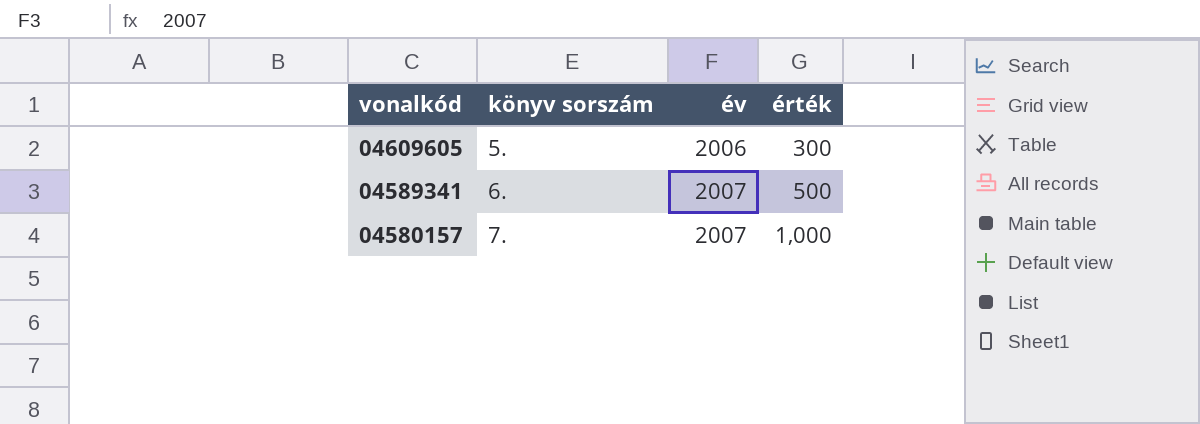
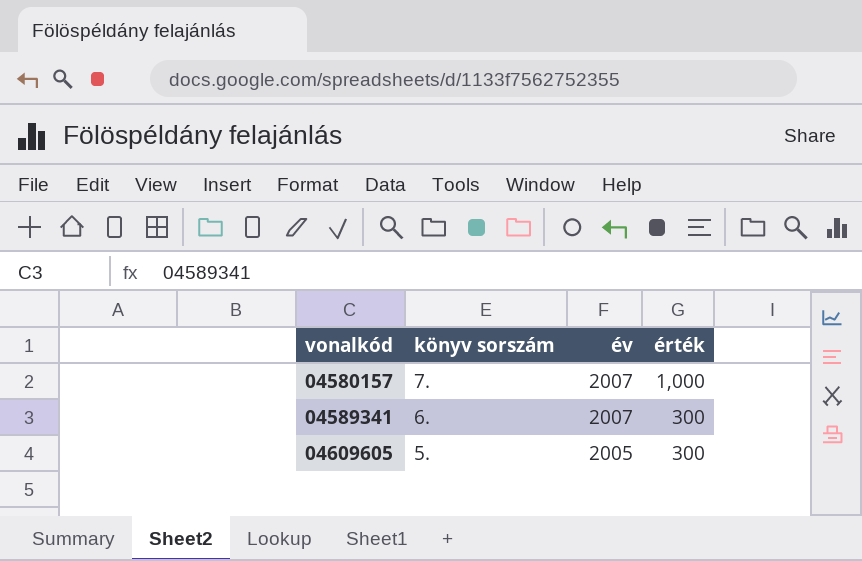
row order: vonalkód descending -> vonalkód ascending
04589341 | érték: 500 -> 300
04609605 | év: 2006 -> 2005

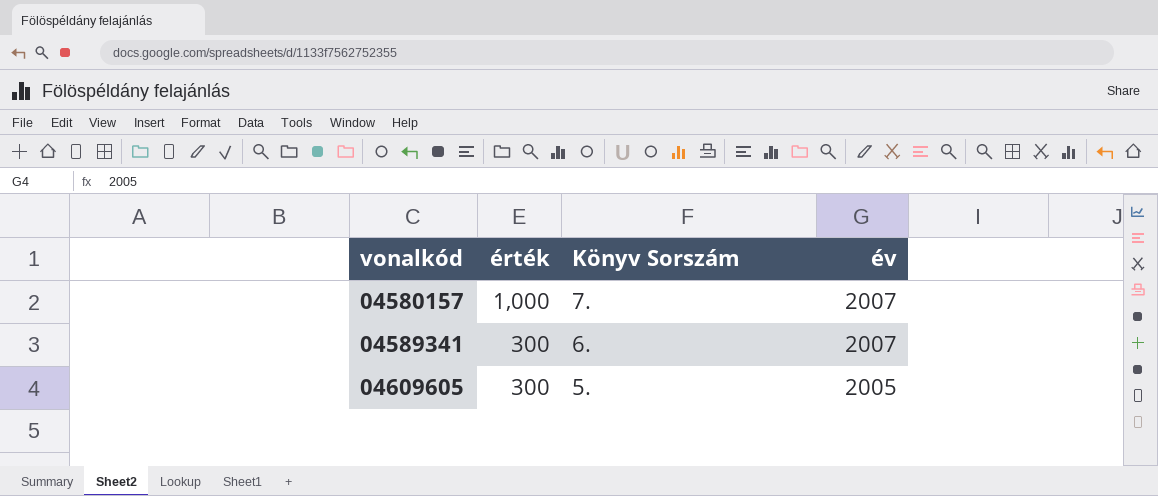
column érték | position: 4 -> 2
column name: könyv sorszám -> Könyv Sorszám

